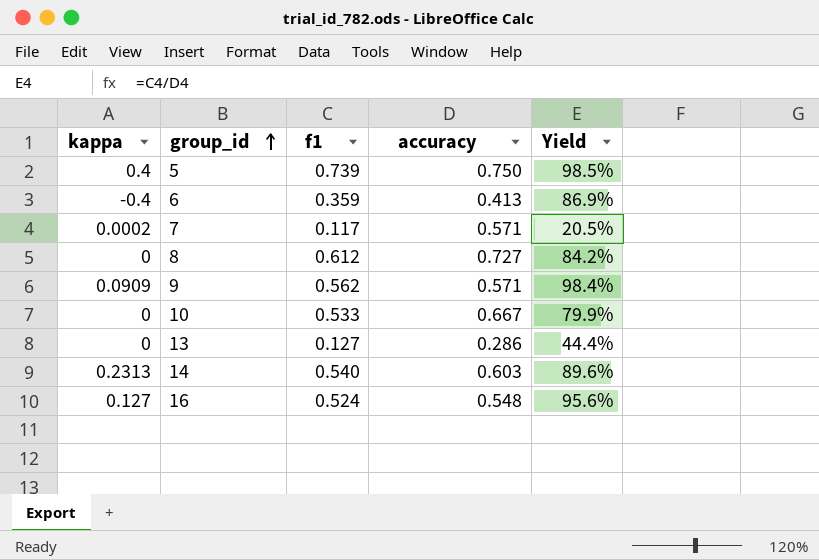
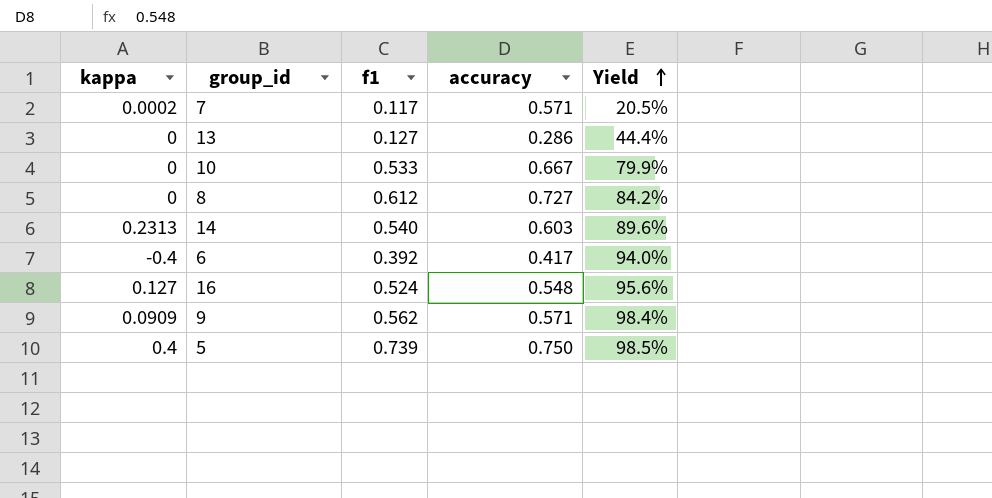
row order: group_id ascending -> Yield ascending
6 | f1: 0.359 -> 0.392
6 | accuracy: 0.413 -> 0.417
6 | Yield: 86.9% -> 94.0%

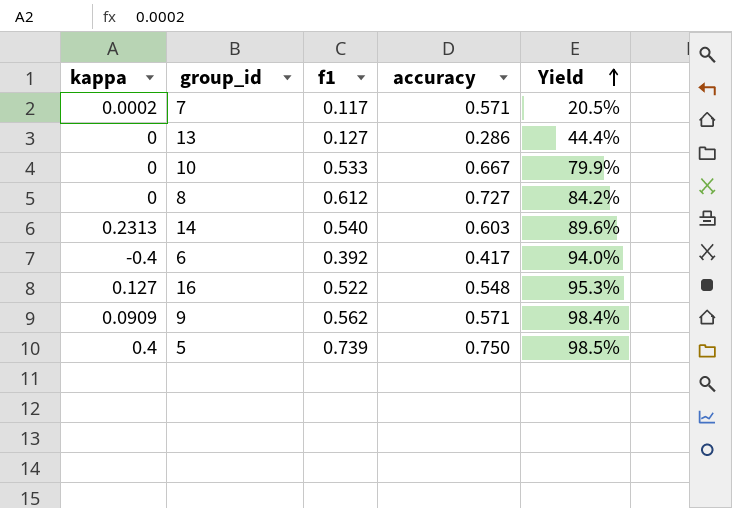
16 | f1: 0.524 -> 0.522
16 | Yield: 95.6% -> 95.3%

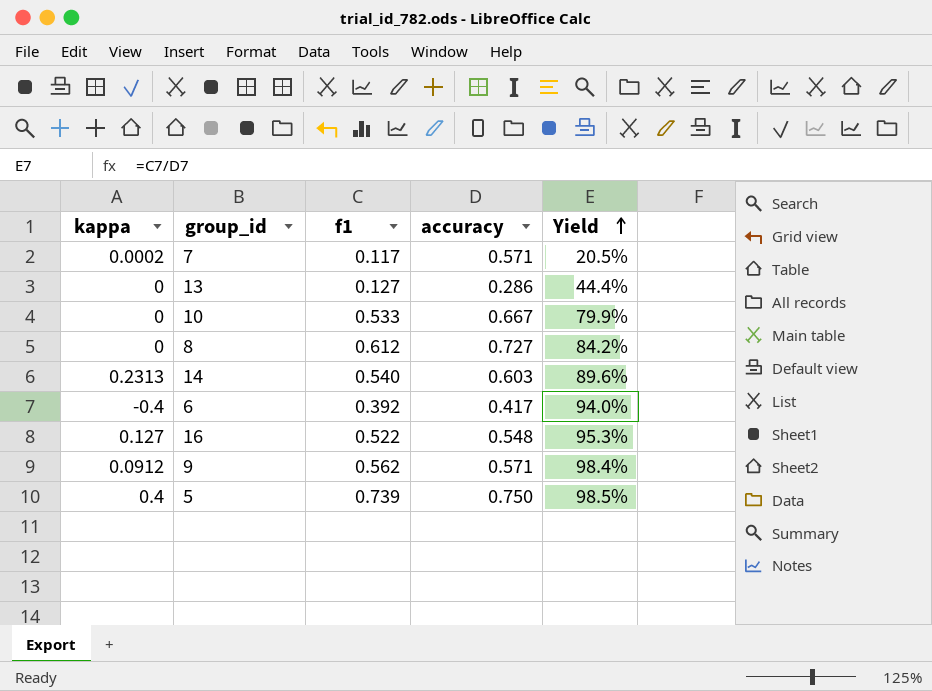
9 | kappa: 0.0909 -> 0.0912

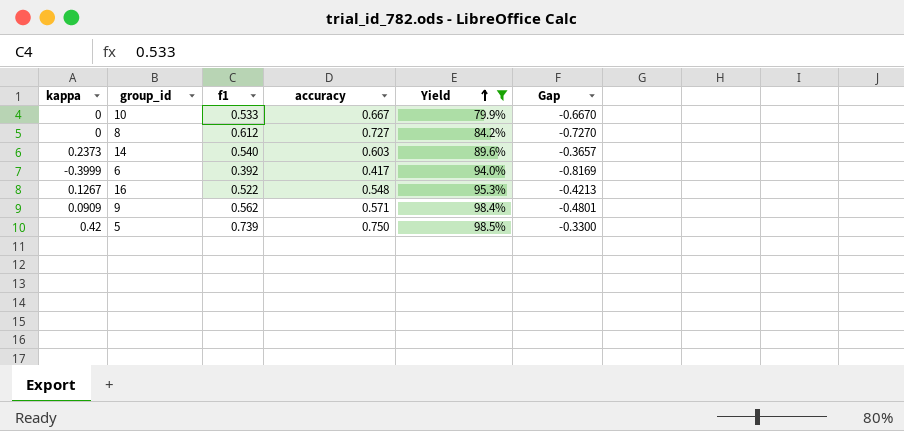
filter: none -> Yield >= 79.9%
column Gap | formula: none -> [kappa] - [accuracy]
14 | kappa: 0.2313 -> 0.2373
6 | kappa: -0.4 -> -0.3999
16 | kappa: 0.127 -> 0.1267
9 | kappa: 0.0912 -> 0.0909
5 | kappa: 0.4 -> 0.42

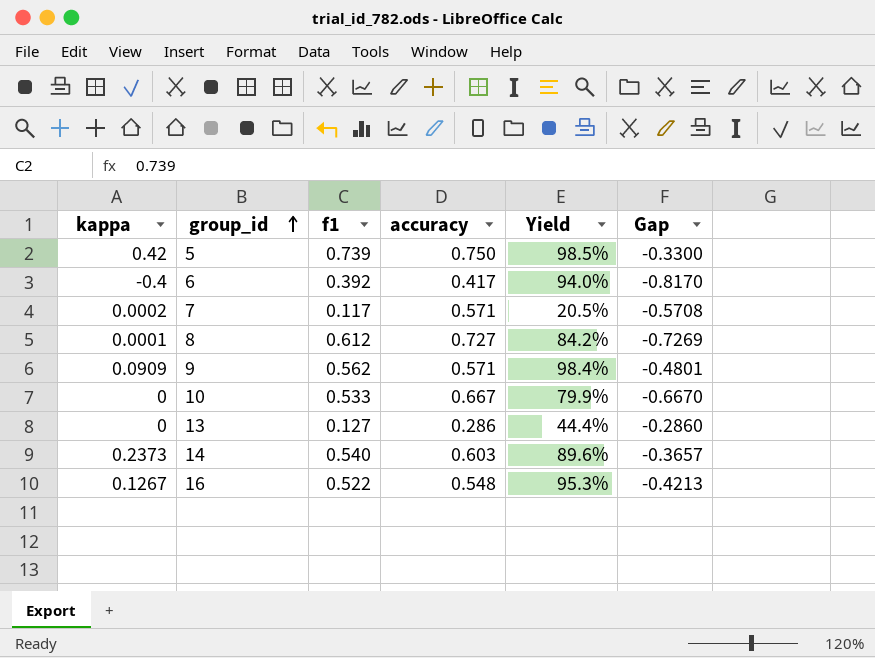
filter: Yield >= 79.9% -> none
row order: Yield ascending -> group_id ascending
6 | kappa: -0.3999 -> -0.4
6 | Gap: -0.8169 -> -0.8170
8 | kappa: 0 -> 0.0001
8 | Gap: -0.7270 -> -0.7269

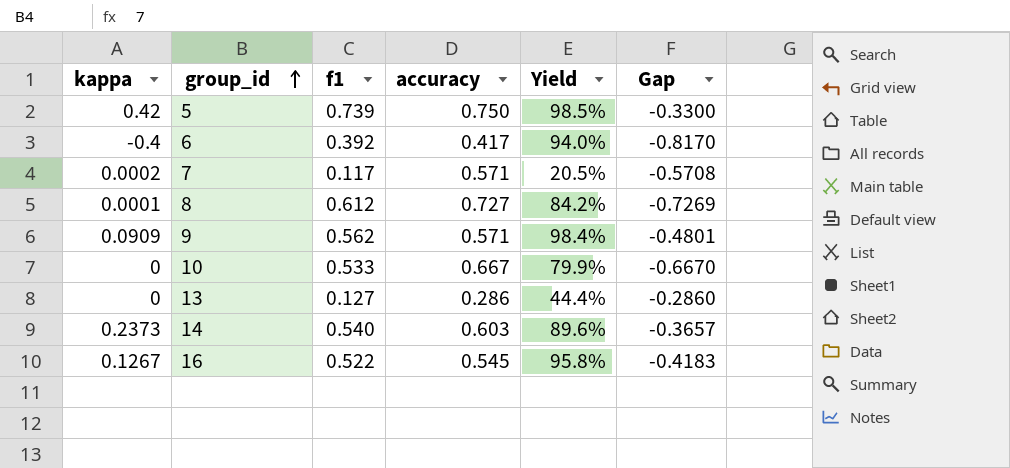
16 | accuracy: 0.548 -> 0.545
16 | Yield: 95.3% -> 95.8%
16 | Gap: -0.4213 -> -0.4183

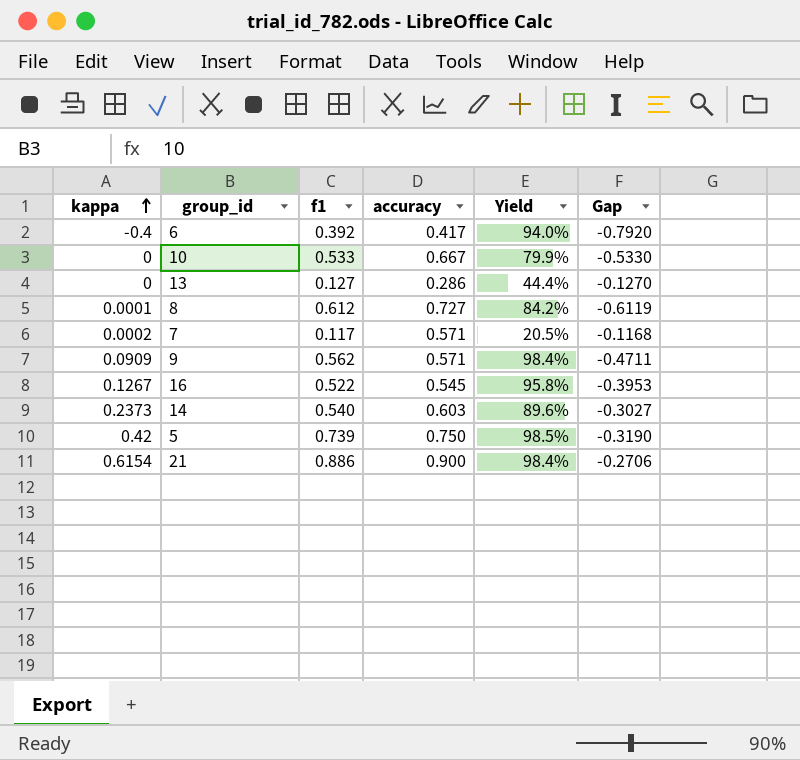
row order: group_id ascending -> kappa ascending
column Gap | formula: [kappa] - [accuracy] -> [kappa] - [f1]
row 21: none -> 0.6154 | 0.886 | 0.900 | 98.4% | -0.2706

